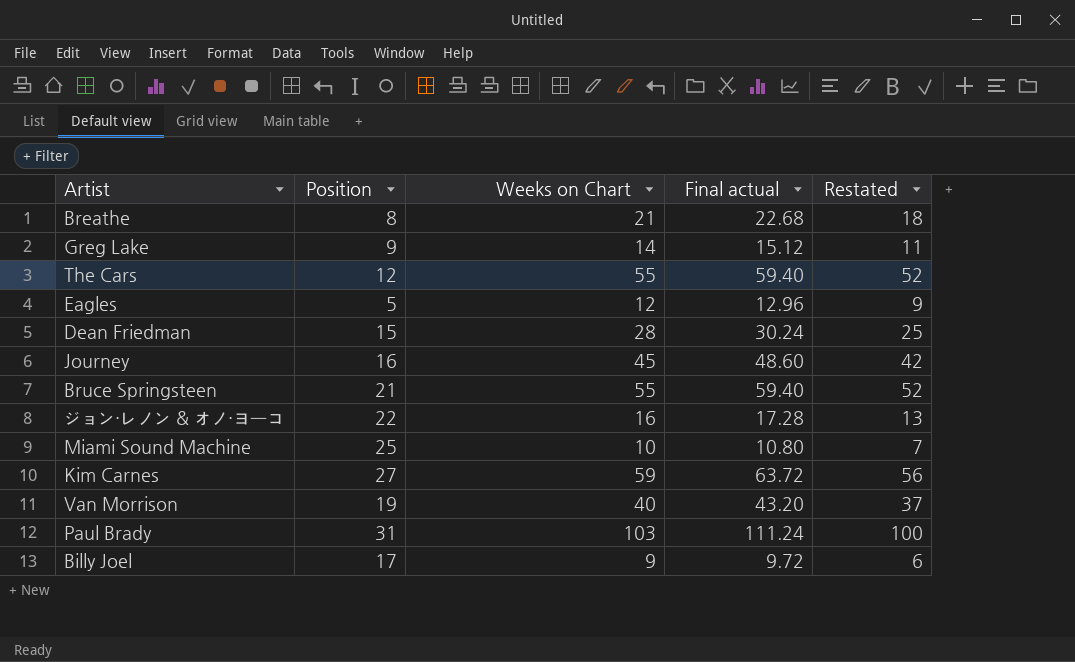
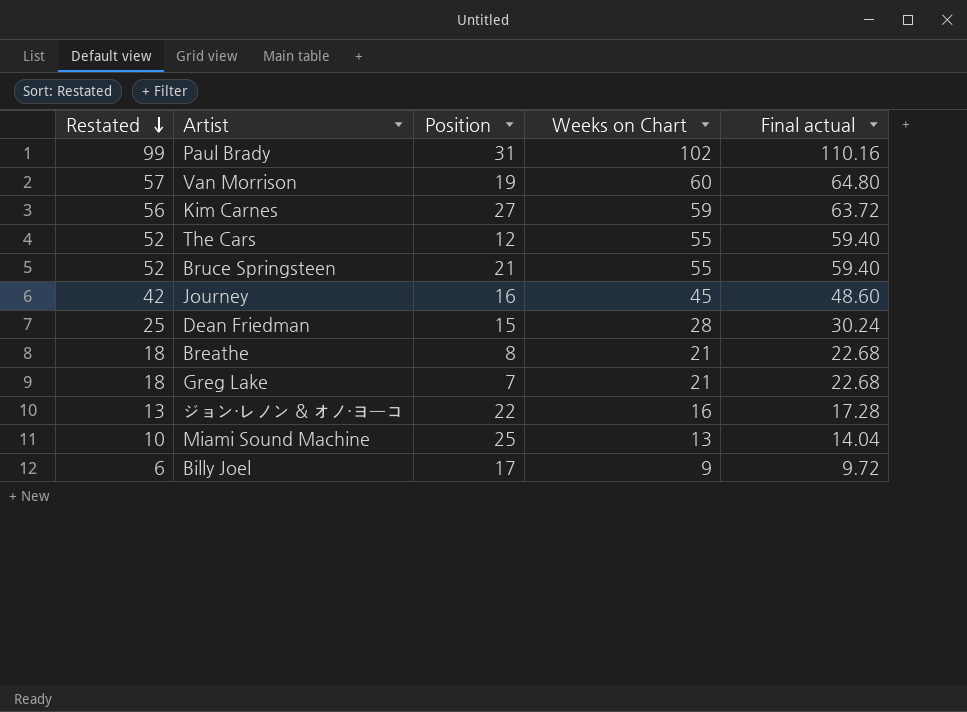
row order: none -> Restated descending
column Restated | position: 5 -> 1
row Eagles: 5 | 12 | 12.96 | 9 -> none
Paul Brady | Restated: 100 -> 99
Paul Brady | Weeks on Chart: 103 -> 102
Paul Brady | Final actual: 111.24 -> 110.16
Van Morrison | Restated: 37 -> 57
Van Morrison | Weeks on Chart: 40 -> 60
Van Morrison | Final actual: 43.20 -> 64.80
Greg Lake | Restated: 11 -> 18
Greg Lake | Position: 9 -> 7
Greg Lake | Weeks on Chart: 14 -> 21
Greg Lake | Final actual: 15.12 -> 22.68
Miami Sound Machine | Restated: 7 -> 10
Miami Sound Machine | Weeks on Chart: 10 -> 13
Miami Sound Machine | Final actual: 10.80 -> 14.04

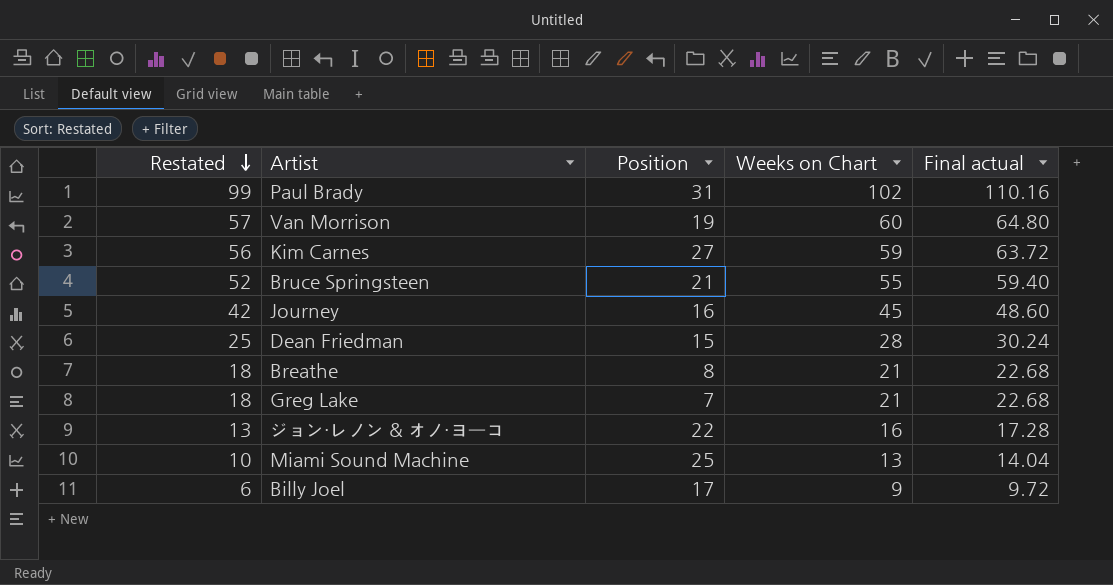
row The Cars: 52 | 12 | 55 | 59.40 -> none

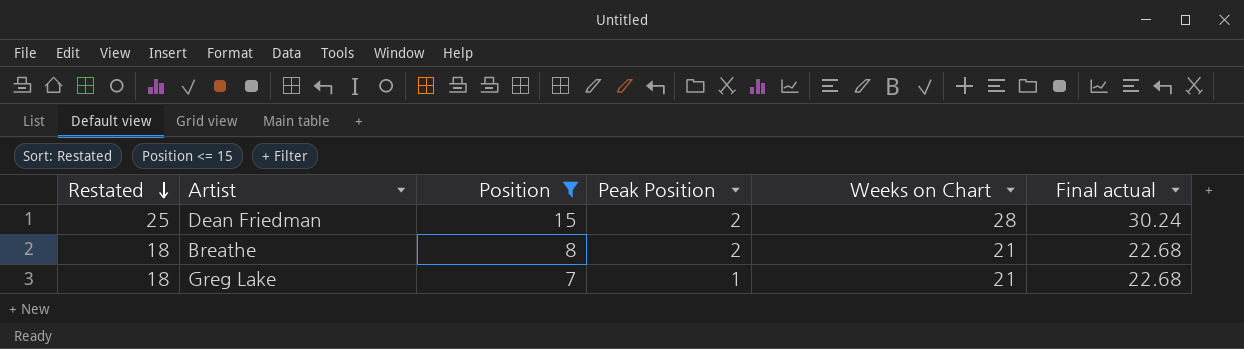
filter: none -> Position <= 15
column Peak Position | position: none -> 4

